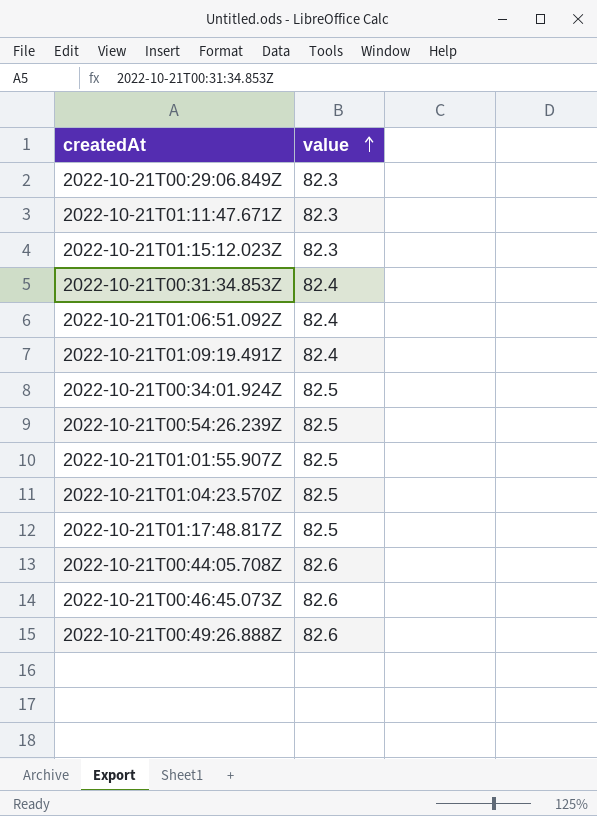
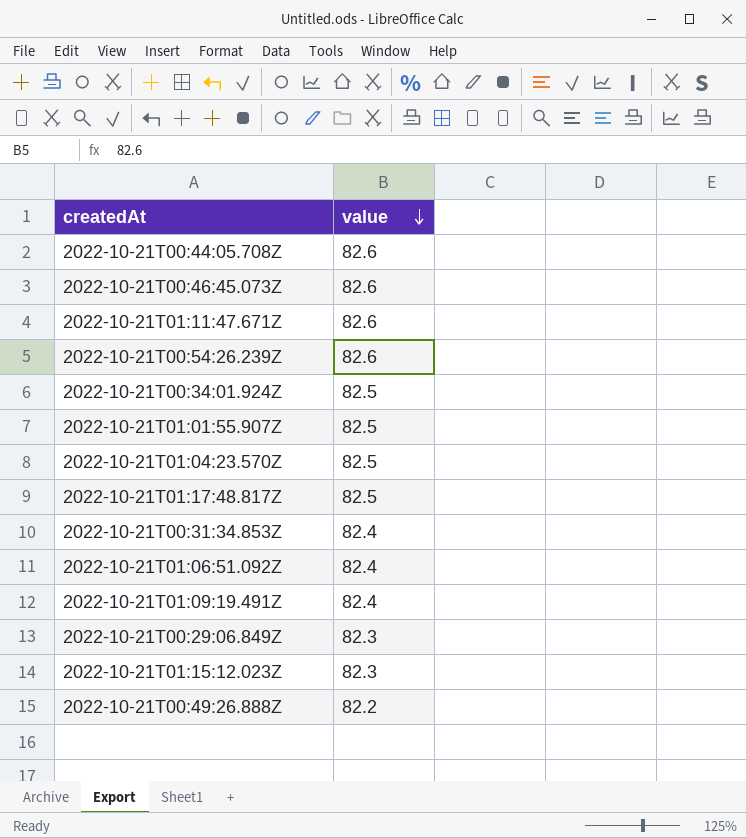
row order: value ascending -> value descending
2022-10-21T01:11:47.671Z | value: 82.3 -> 82.6
2022-10-21T00:54:26.239Z | value: 82.5 -> 82.6
2022-10-21T00:49:26.888Z | value: 82.6 -> 82.2

